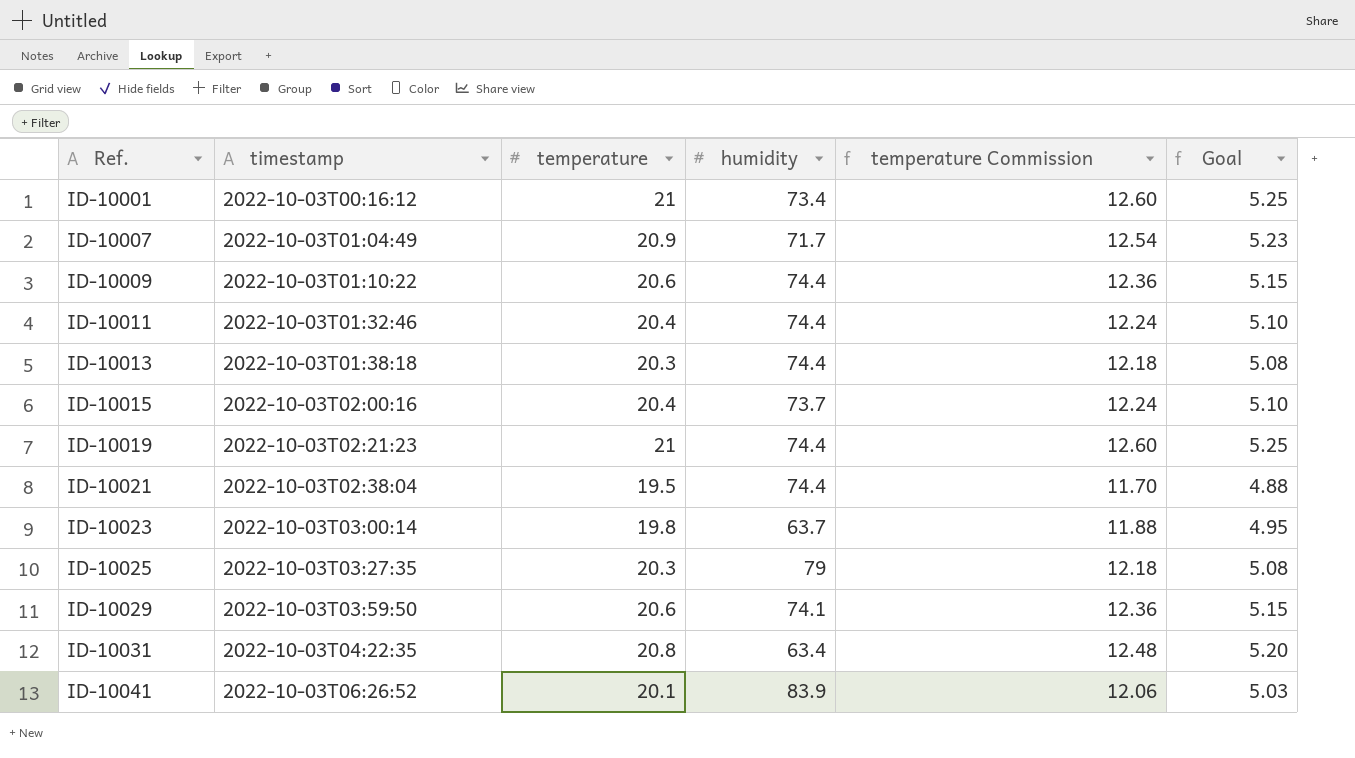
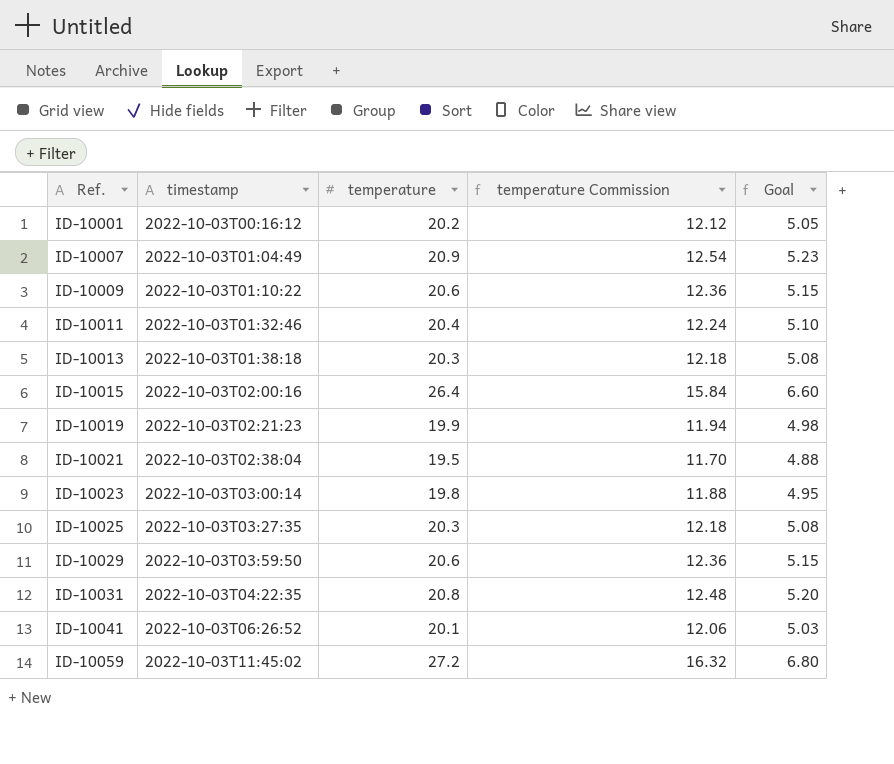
column humidity | position: 4 -> none
ID-10001 | temperature: 21 -> 20.2
ID-10001 | temperature Commission: 12.60 -> 12.12
ID-10001 | Goal: 5.25 -> 5.05
ID-10015 | temperature: 20.4 -> 26.4
ID-10015 | temperature Commission: 12.24 -> 15.84
ID-10015 | Goal: 5.10 -> 6.60
ID-10019 | temperature: 21 -> 19.9
ID-10019 | temperature Commission: 12.60 -> 11.94
ID-10019 | Goal: 5.25 -> 4.98
row ID-10059: none -> 2022-10-03T11:45:02 | 27.2 | 16.32 | 6.80

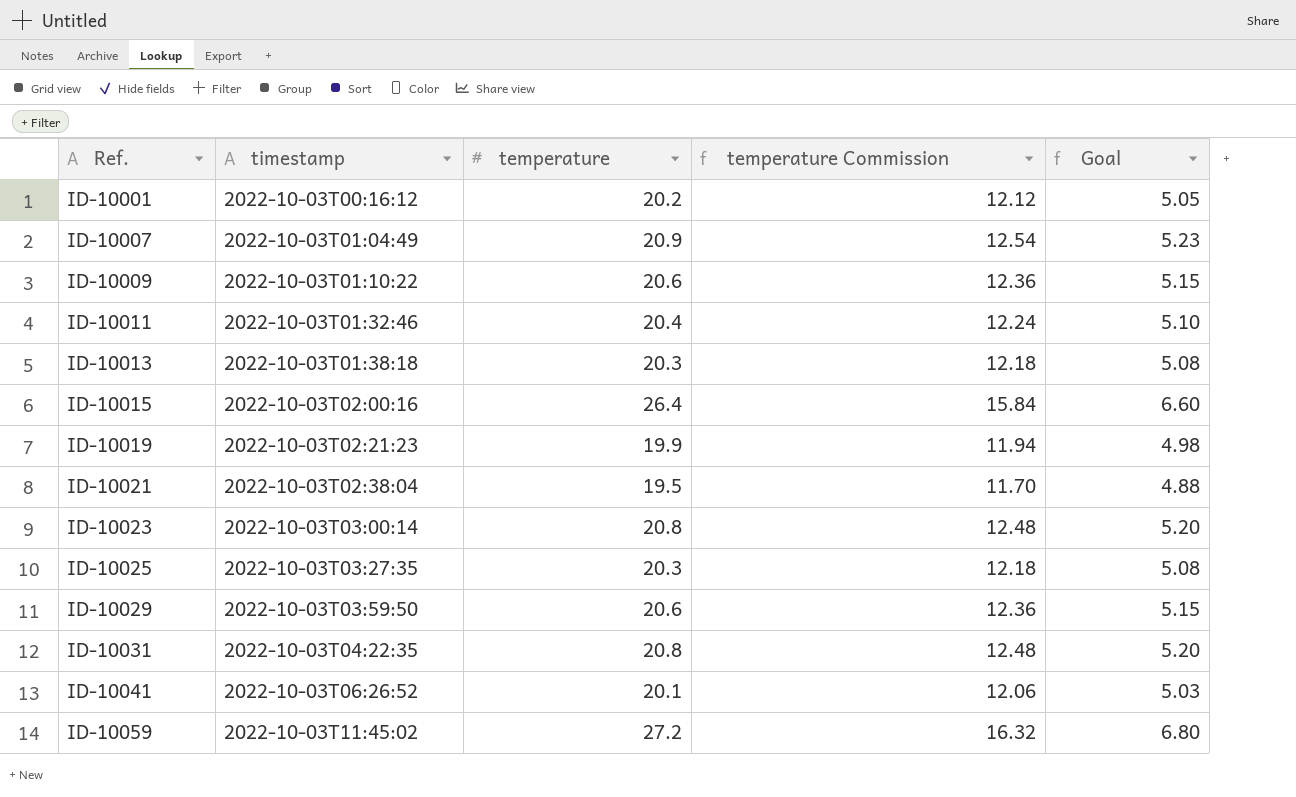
ID-10023 | temperature: 19.8 -> 20.8
ID-10023 | temperature Commission: 11.88 -> 12.48
ID-10023 | Goal: 4.95 -> 5.20

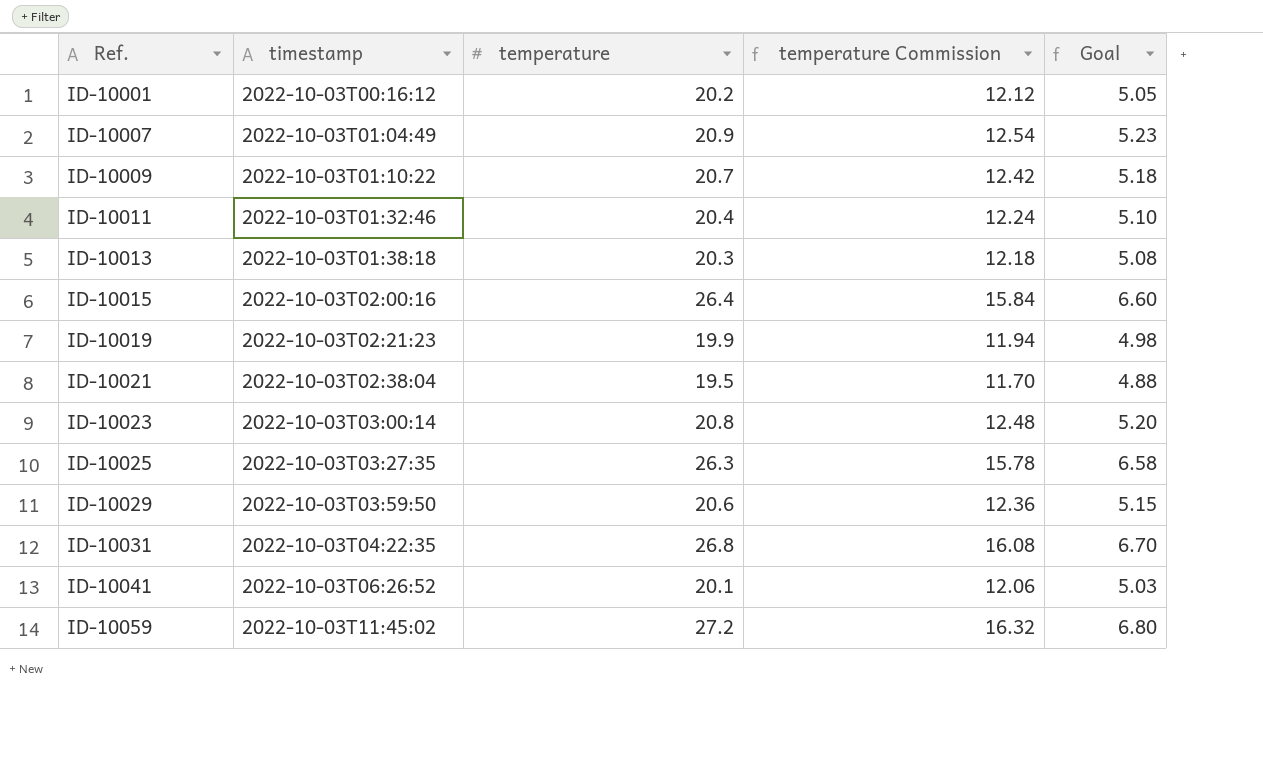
ID-10009 | temperature: 20.6 -> 20.7
ID-10009 | temperature Commission: 12.36 -> 12.42
ID-10009 | Goal: 5.15 -> 5.18
ID-10025 | temperature: 20.3 -> 26.3
ID-10025 | temperature Commission: 12.18 -> 15.78
ID-10025 | Goal: 5.08 -> 6.58
ID-10031 | temperature: 20.8 -> 26.8
ID-10031 | temperature Commission: 12.48 -> 16.08
ID-10031 | Goal: 5.20 -> 6.70

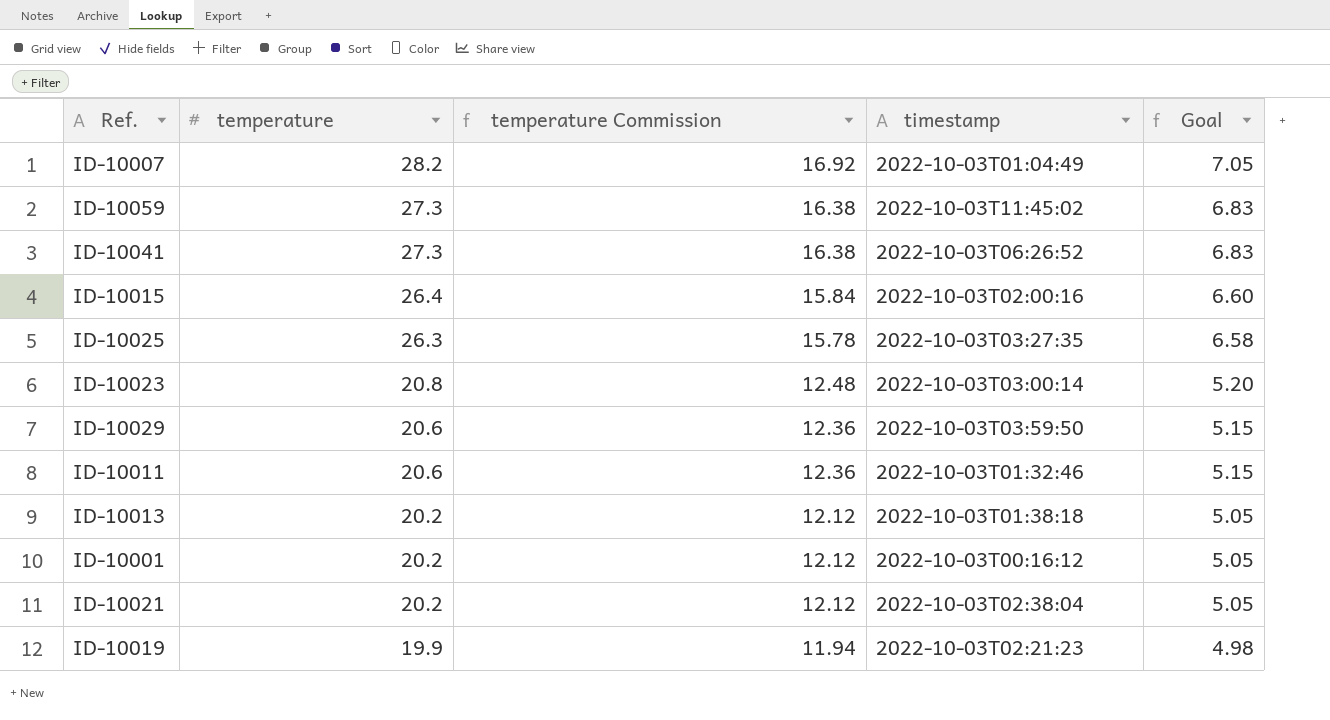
row order: Ref. ascending -> temperature descending
column timestamp | position: 2 -> 4
row ID-10009: 2022-10-03T01:10:22 | 20.7 | 12.42 | 5.18 -> none
row ID-10031: 2022-10-03T04:22:35 | 26.8 | 16.08 | 6.70 -> none
ID-10007 | temperature: 20.9 -> 28.2
ID-10007 | temperature Commission: 12.54 -> 16.92
ID-10007 | Goal: 5.23 -> 7.05
ID-10059 | temperature: 27.2 -> 27.3
ID-10059 | temperature Commission: 16.32 -> 16.38
ID-10059 | Goal: 6.80 -> 6.83
ID-10041 | temperature: 20.1 -> 27.3
ID-10041 | temperature Commission: 12.06 -> 16.38
ID-10041 | Goal: 5.03 -> 6.83
ID-10011 | temperature: 20.4 -> 20.6
ID-10011 | temperature Commission: 12.24 -> 12.36
ID-10011 | Goal: 5.10 -> 5.15
ID-10013 | temperature: 20.3 -> 20.2
ID-10013 | temperature Commission: 12.18 -> 12.12
ID-10013 | Goal: 5.08 -> 5.05
ID-10021 | temperature: 19.5 -> 20.2
ID-10021 | temperature Commission: 11.70 -> 12.12
ID-10021 | Goal: 4.88 -> 5.05

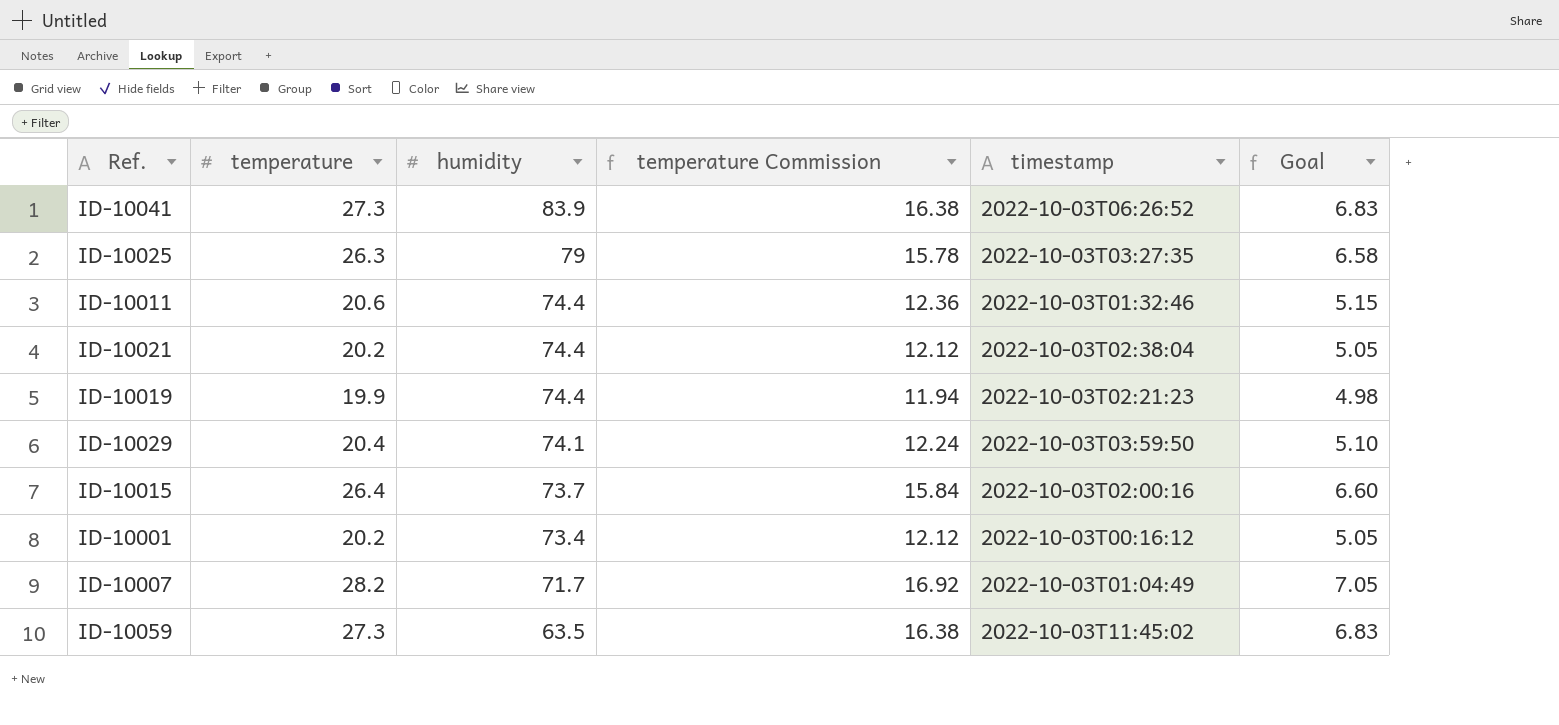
row order: temperature descending -> humidity descending
column humidity | position: none -> 3
row ID-10023: 20.8 | 12.48 | 2022-10-03T03:00:14 | 5.20 -> none
row ID-10013: 20.2 | 12.12 | 2022-10-03T01:38:18 | 5.05 -> none
ID-10029 | temperature: 20.6 -> 20.4
ID-10029 | temperature Commission: 12.36 -> 12.24
ID-10029 | Goal: 5.15 -> 5.10

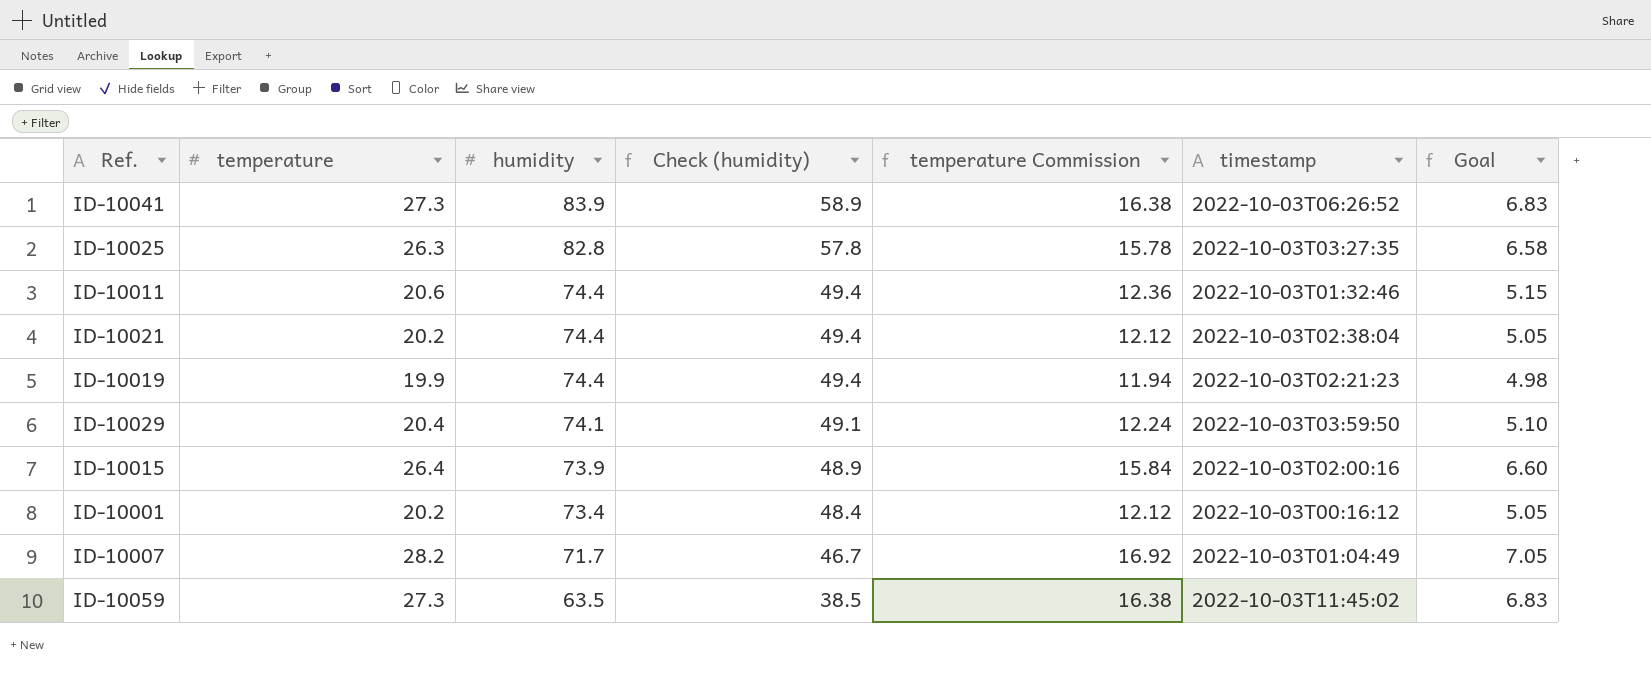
column Check (humidity) | formula: none -> [humidity] - 25
ID-10025 | humidity: 79 -> 82.8
ID-10015 | humidity: 73.7 -> 73.9

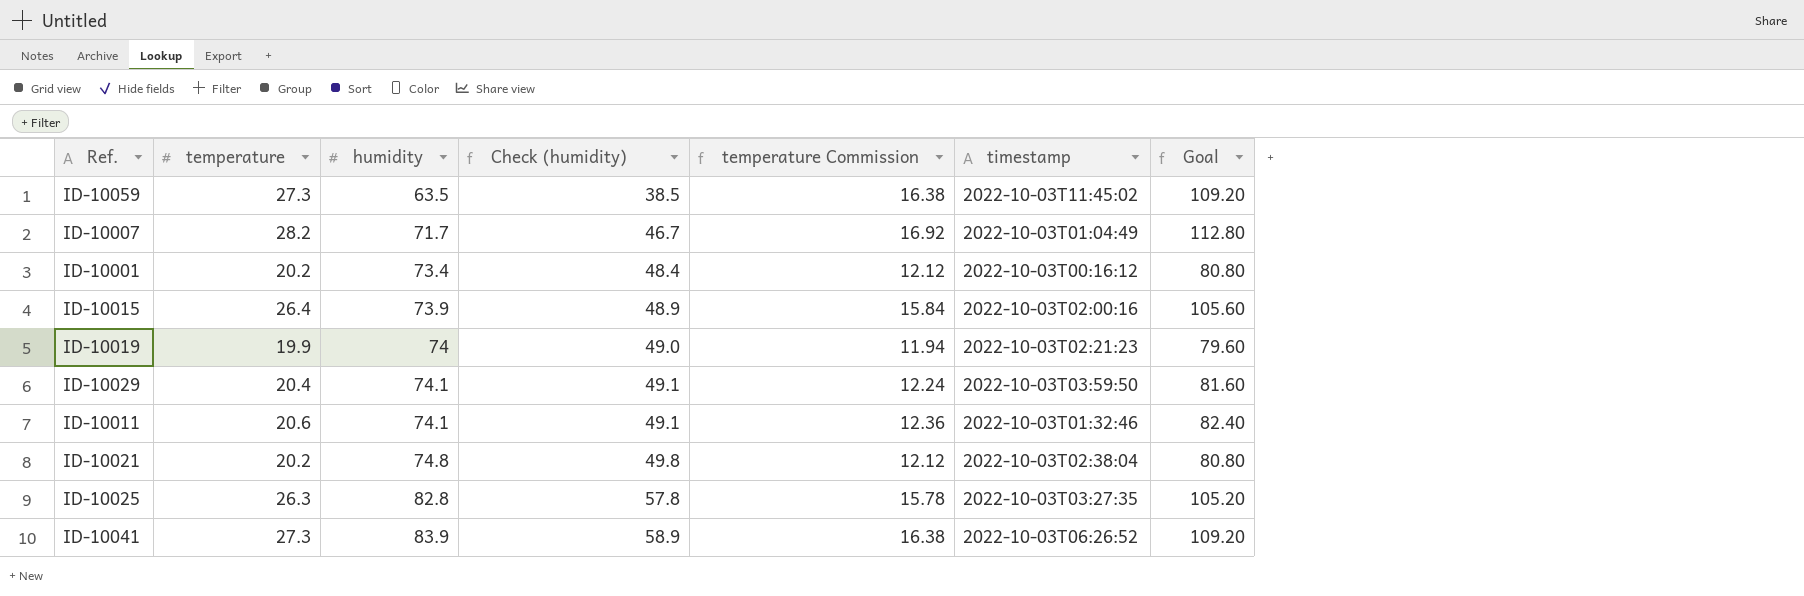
row order: humidity descending -> humidity ascending
column Goal | formula: [temperature] * 0.25 -> [temperature] * 4
ID-10019 | humidity: 74.4 -> 74
ID-10019 | Check (humidity): 49.4 -> 49.0
ID-10011 | humidity: 74.4 -> 74.1
ID-10011 | Check (humidity): 49.4 -> 49.1
ID-10021 | humidity: 74.4 -> 74.8
ID-10021 | Check (humidity): 49.4 -> 49.8

